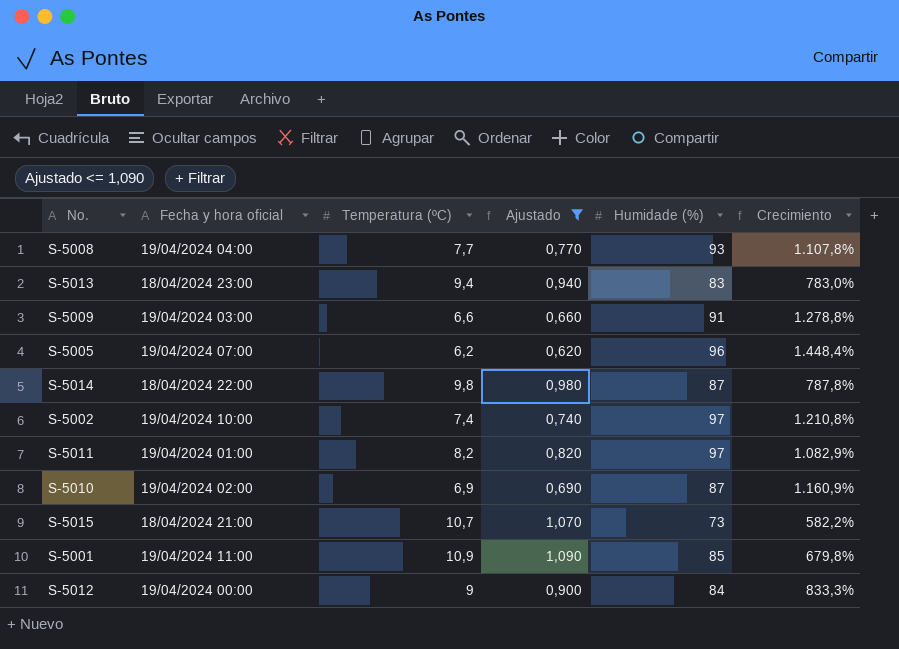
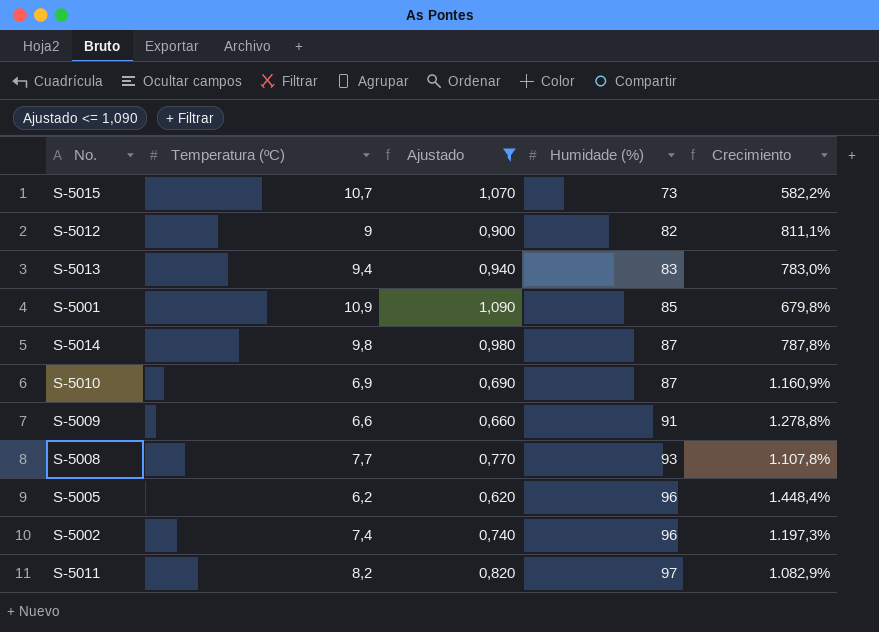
row order: none -> Humidade (%) ascending
column Fecha y hora oficial | position: 2 -> none
S-5012 | Humidade (%): 84 -> 82
S-5012 | Crecimiento: 833,3% -> 811,1%
S-5002 | Humidade (%): 97 -> 96
S-5002 | Crecimiento: 1.210,8% -> 1.197,3%

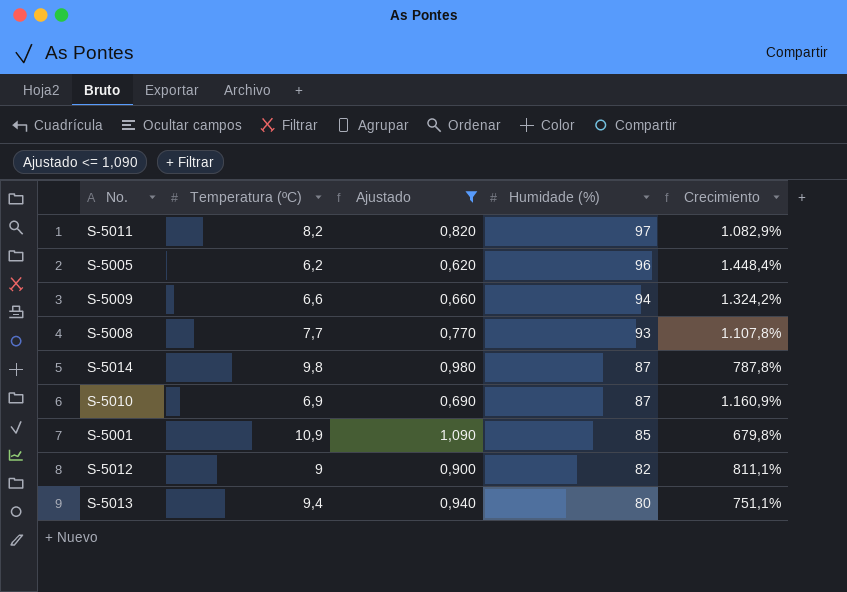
row order: Humidade (%) ascending -> Humidade (%) descending
row S-5015: 10,7 | 1,070 | 73 | 582,2% -> none
row S-5002: 7,4 | 0,740 | 96 | 1.197,3% -> none
S-5009 | Humidade (%): 91 -> 94
S-5009 | Crecimiento: 1.278,8% -> 1.324,2%
S-5013 | Humidade (%): 83 -> 80
S-5013 | Crecimiento: 783,0% -> 751,1%

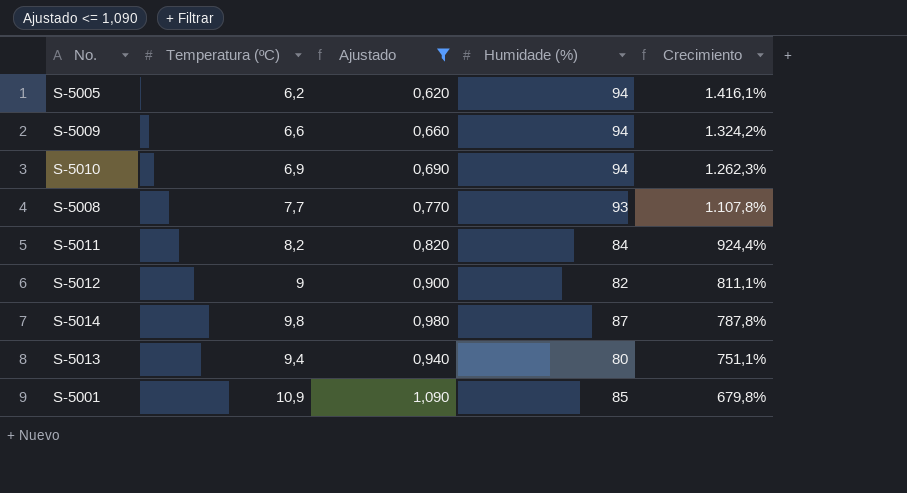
row order: Humidade (%) descending -> Crecimiento descending
S-5005 | Humidade (%): 96 -> 94
S-5005 | Crecimiento: 1.448,4% -> 1.416,1%
S-5010 | Humidade (%): 87 -> 94
S-5010 | Crecimiento: 1.160,9% -> 1.262,3%
S-5011 | Humidade (%): 97 -> 84
S-5011 | Crecimiento: 1.082,9% -> 924,4%

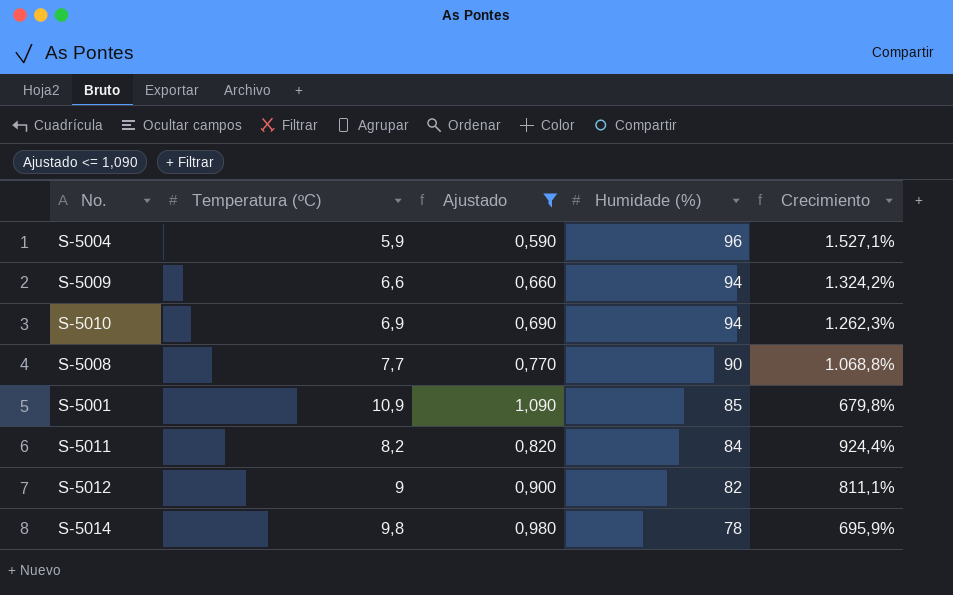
row order: Crecimiento descending -> Humidade (%) descending
row S-5005: 6,2 | 0,620 | 94 | 1.416,1% -> none
row S-5013: 9,4 | 0,940 | 80 | 751,1% -> none
row S-5004: none -> 5,9 | 0,590 | 96 | 1.527,1%
S-5008 | Humidade (%): 93 -> 90
S-5008 | Crecimiento: 1.107,8% -> 1.068,8%
S-5014 | Humidade (%): 87 -> 78
S-5014 | Crecimiento: 787,8% -> 695,9%

